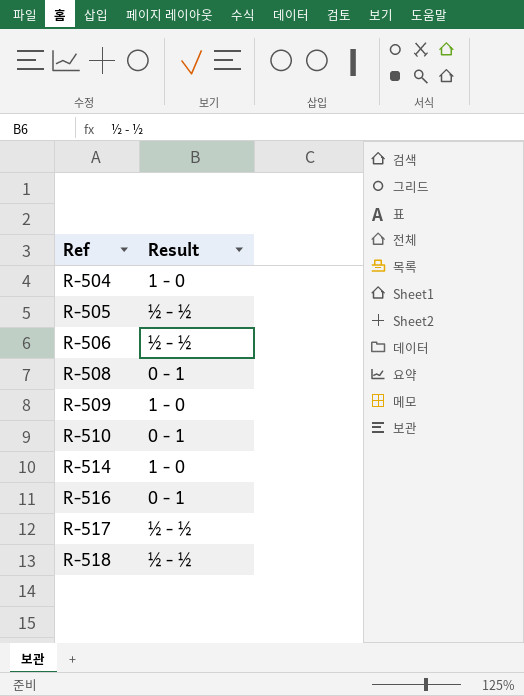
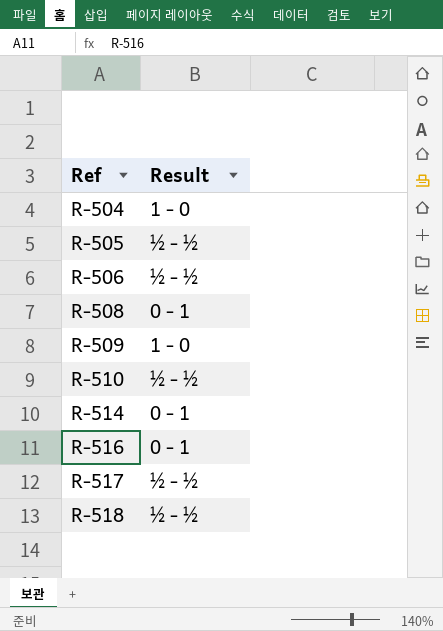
R-510 | Result: 0 - 1 -> ½ - ½
R-514 | Result: 1 - 0 -> 0 - 1

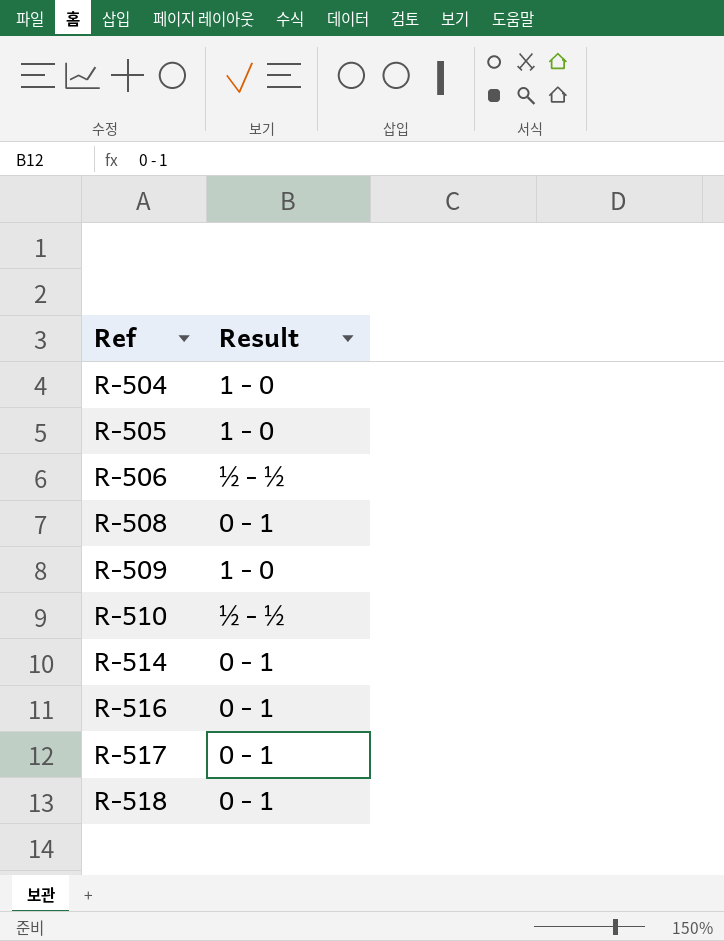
R-505 | Result: ½ - ½ -> 1 - 0
R-517 | Result: ½ - ½ -> 0 - 1
R-518 | Result: ½ - ½ -> 0 - 1

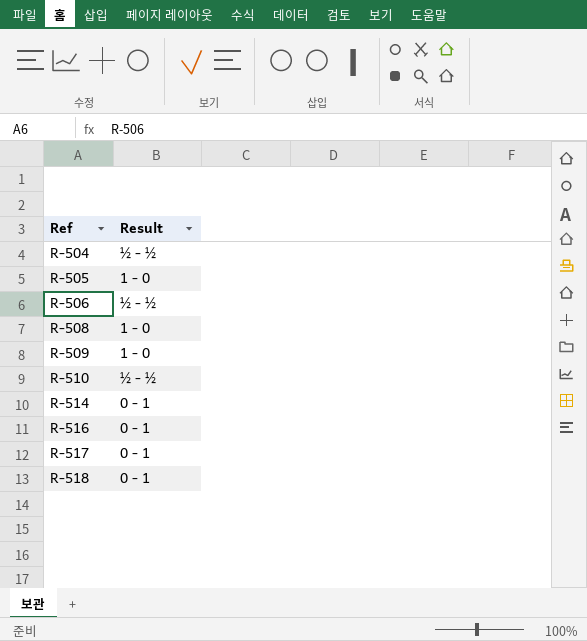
R-504 | Result: 1 - 0 -> ½ - ½
R-508 | Result: 0 - 1 -> 1 - 0

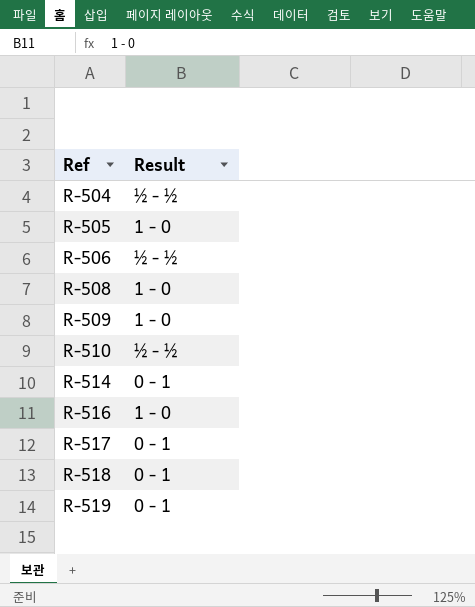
R-516 | Result: 0 - 1 -> 1 - 0
row R-519: none -> 0 - 1

